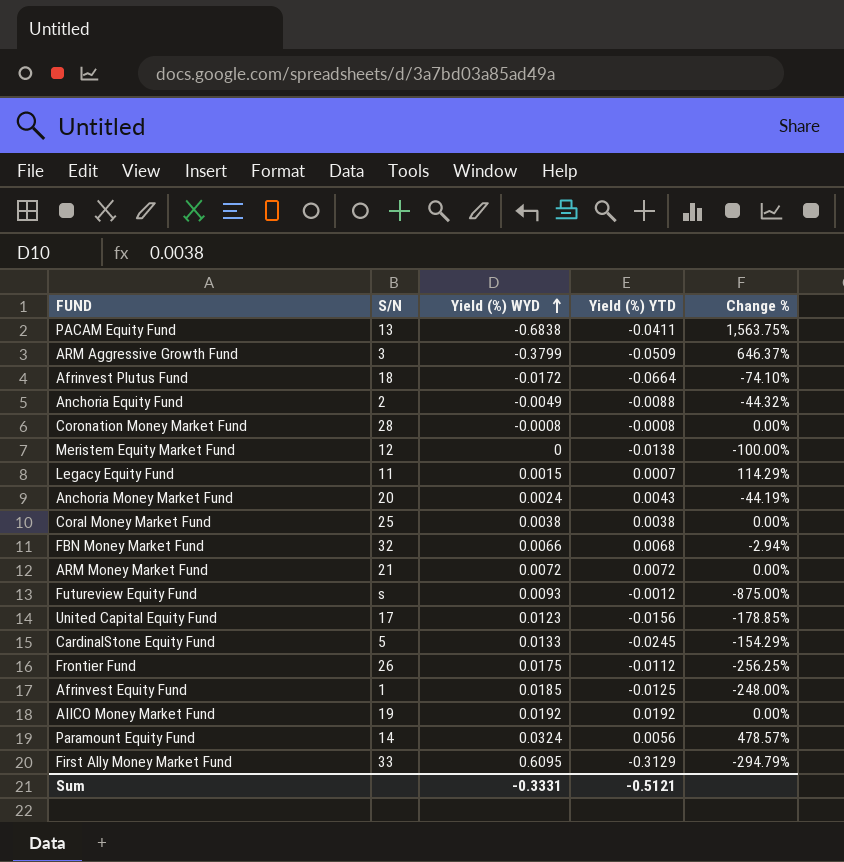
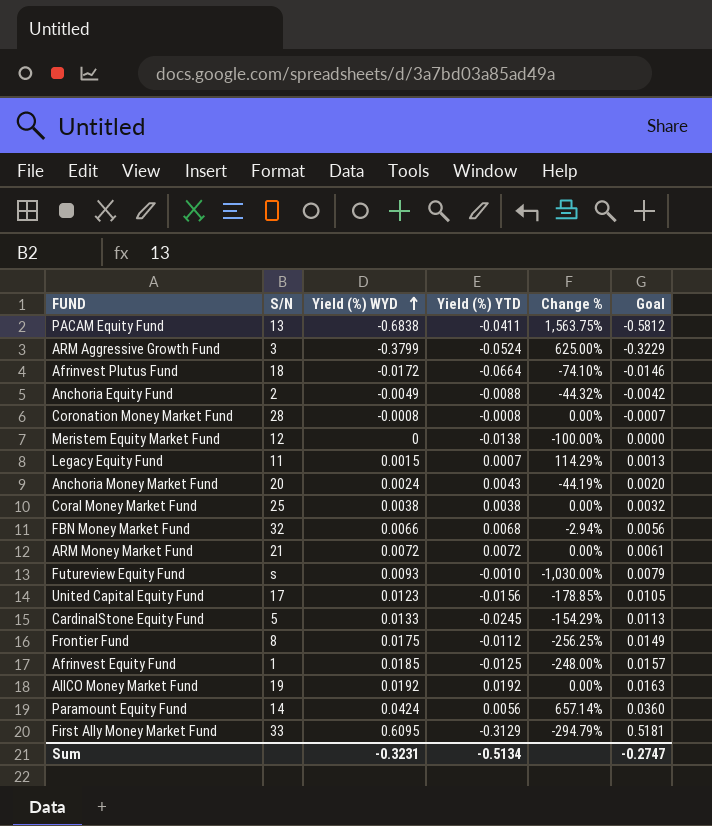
column Goal | formula: none -> [Yield (%) WYD] * 0.85
ARM Aggressive Growth Fund | Yield (%) YTD: -0.0509 -> -0.0524
ARM Aggressive Growth Fund | Change %: 646.37% -> 625.00%
Futureview Equity Fund | Yield (%) YTD: -0.0012 -> -0.0010
Futureview Equity Fund | Change %: -875.00% -> -1,030.00%
Frontier Fund | S/N: 26 -> 8
Paramount Equity Fund | Yield (%) WYD: 0.0324 -> 0.0424
Paramount Equity Fund | Change %: 478.57% -> 657.14%
Sum | Yield (%) WYD: -0.3331 -> -0.3231
Sum | Yield (%) YTD: -0.5121 -> -0.5134

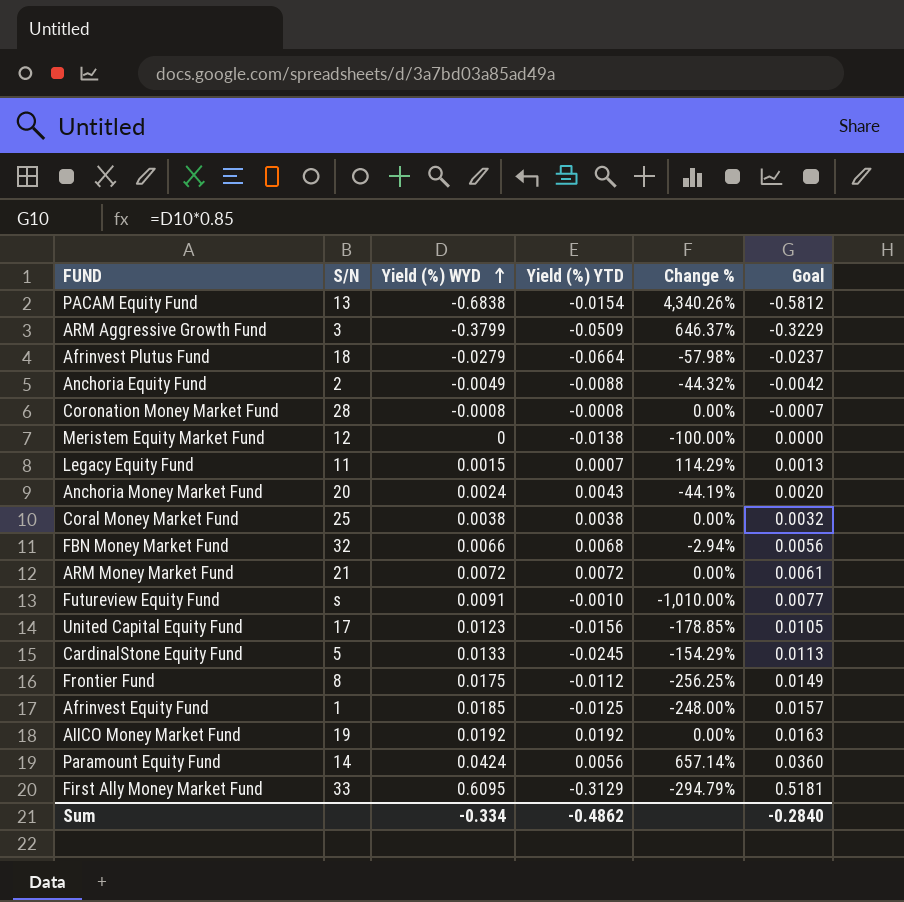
PACAM Equity Fund | Yield (%) YTD: -0.0411 -> -0.0154
PACAM Equity Fund | Change %: 1,563.75% -> 4,340.26%
ARM Aggressive Growth Fund | Yield (%) YTD: -0.0524 -> -0.0509
ARM Aggressive Growth Fund | Change %: 625.00% -> 646.37%
Afrinvest Plutus Fund | Yield (%) WYD: -0.0172 -> -0.0279
Afrinvest Plutus Fund | Change %: -74.10% -> -57.98%
Afrinvest Plutus Fund | Goal: -0.0146 -> -0.0237
Futureview Equity Fund | Yield (%) WYD: 0.0093 -> 0.0091
Futureview Equity Fund | Change %: -1,030.00% -> -1,010.00%
Futureview Equity Fund | Goal: 0.0079 -> 0.0077
Sum | Yield (%) WYD: -0.3231 -> -0.334
Sum | Yield (%) YTD: -0.5134 -> -0.4862
Sum | Goal: -0.2747 -> -0.2840

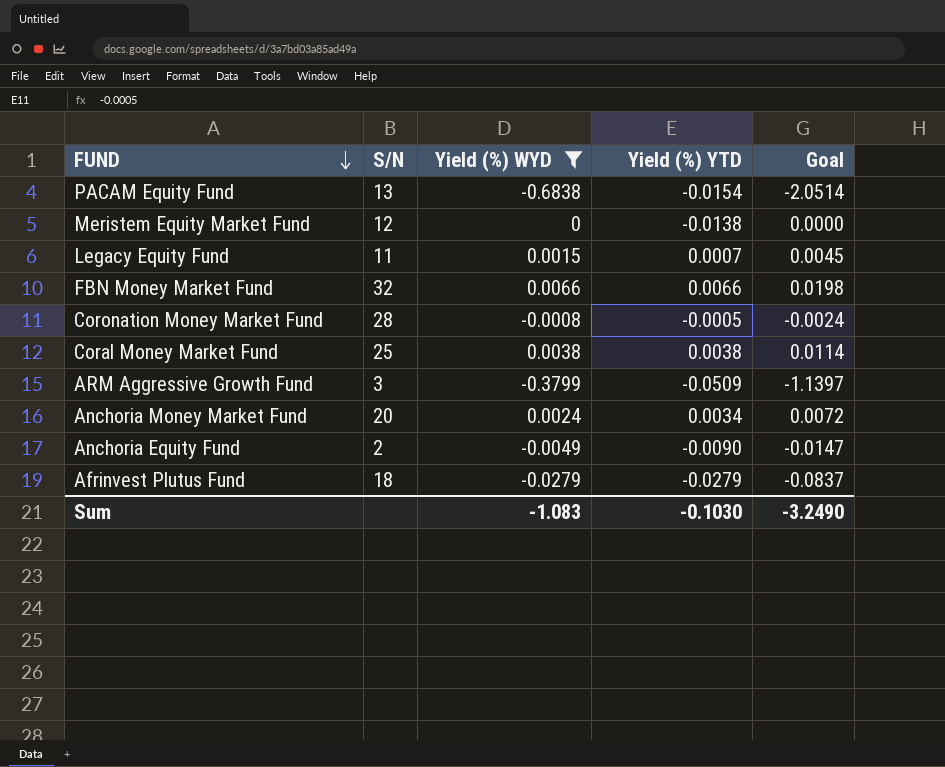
filter: none -> Yield (%) WYD <= 0.0066
row order: Yield (%) WYD ascending -> FUND descending
column Change % | formula: ([Yield (%) WYD] - [Yield (%) YTD]) / [Yield (%) YTD] -> none
column Goal | formula: [Yield (%) WYD] * 0.85 -> [Yield (%) WYD] * 3
FBN Money Market Fund | Yield (%) YTD: 0.0068 -> 0.0066
Coronation Money Market Fund | Yield (%) YTD: -0.0008 -> -0.0005
Anchoria Money Market Fund | Yield (%) YTD: 0.0043 -> 0.0034
Anchoria Equity Fund | Yield (%) YTD: -0.0088 -> -0.0090
Afrinvest Plutus Fund | Yield (%) YTD: -0.0664 -> -0.0279
Sum | Yield (%) WYD: -0.334 -> -1.083
Sum | Yield (%) YTD: -0.4862 -> -0.1030
Sum | Goal: -0.2840 -> -3.2490

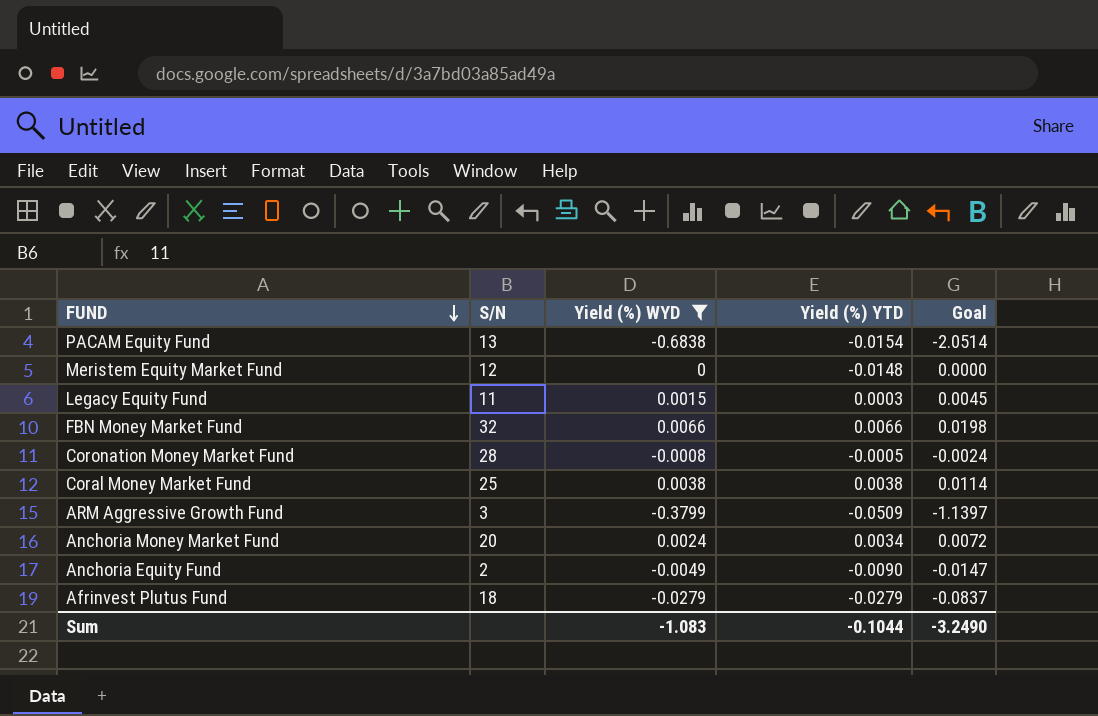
Meristem Equity Market Fund | Yield (%) YTD: -0.0138 -> -0.0148
Legacy Equity Fund | Yield (%) YTD: 0.0007 -> 0.0003
Sum | Yield (%) YTD: -0.1030 -> -0.1044

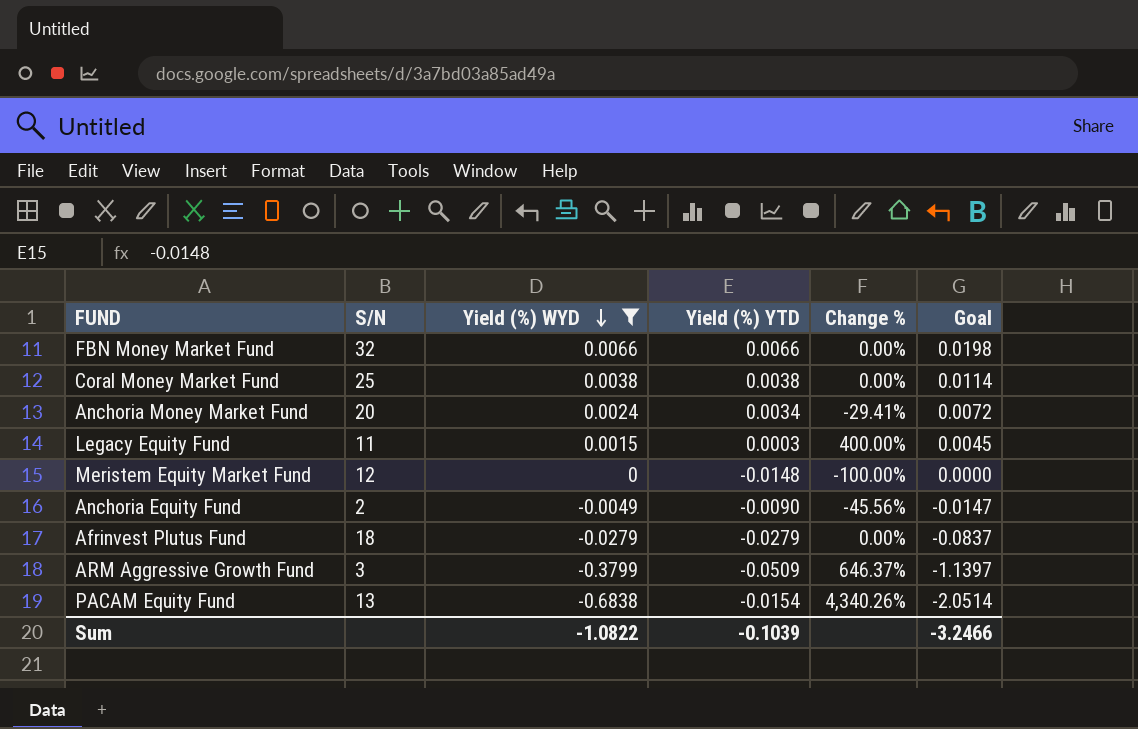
row order: FUND descending -> Yield (%) WYD descending
column Change % | formula: none -> ([Yield (%) WYD] - [Yield (%) YTD]) / [Yield (%) YTD]
row Coronation Money Market Fund: 28 | -0.0008 | -0.0005 | -0.0024 -> none
Sum | Yield (%) WYD: -1.083 -> -1.0822
Sum | Yield (%) YTD: -0.1044 -> -0.1039
Sum | Goal: -3.2490 -> -3.2466

